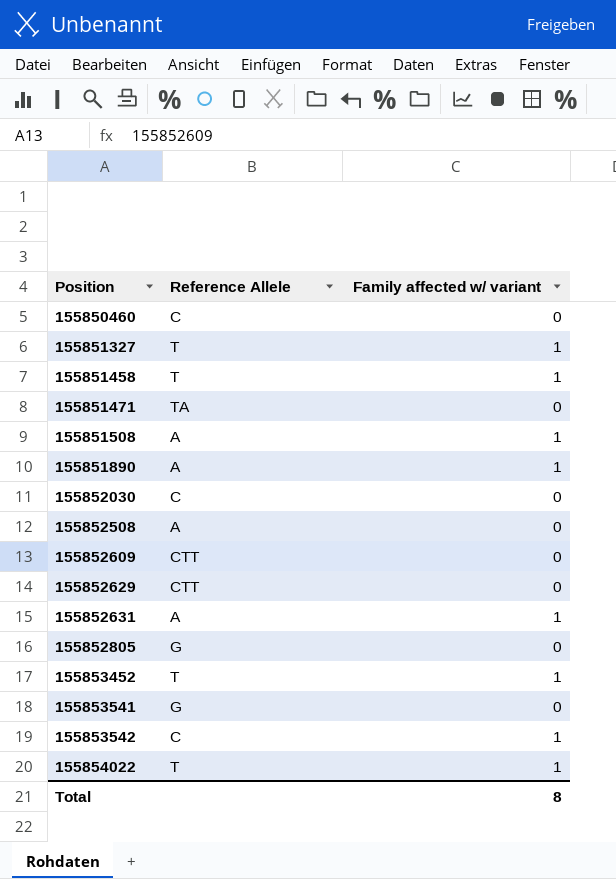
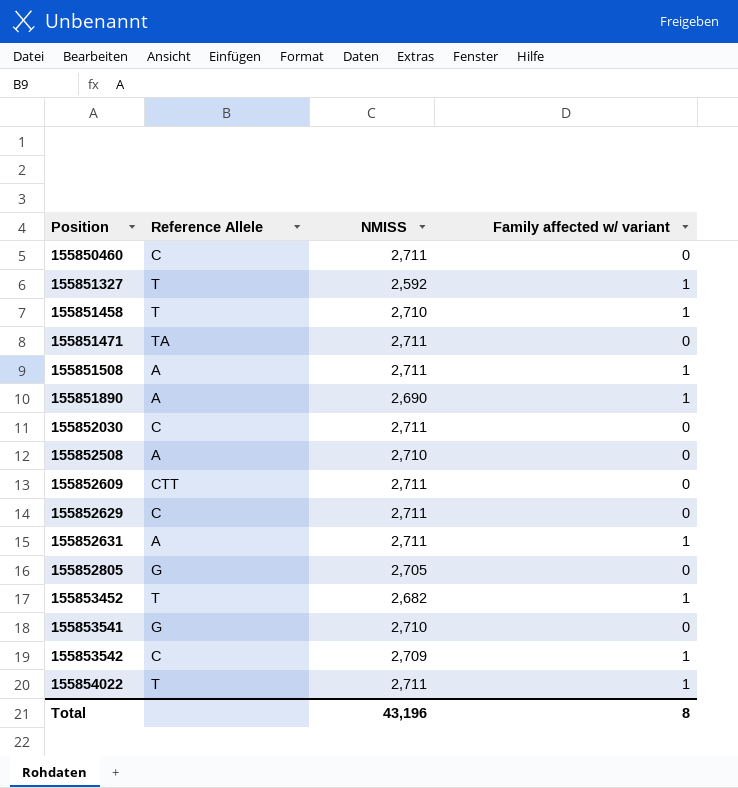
column NMISS | position: none -> 3
155852629 | Reference Allele: CTT -> C

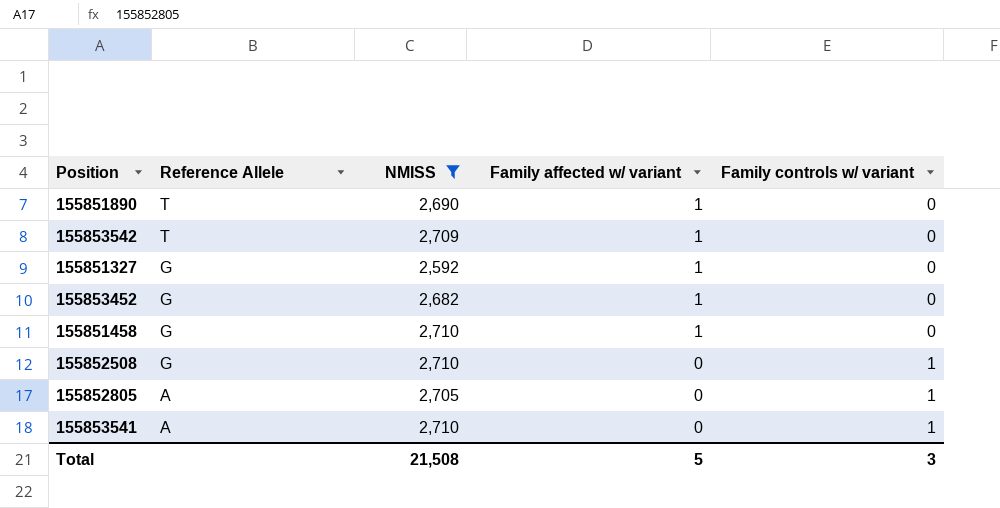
filter: none -> NMISS != 2,711
row order: Position ascending -> Reference Allele descending
column Family controls w/ variant | position: none -> 5
155851890 | Reference Allele: A -> T
155853542 | Reference Allele: C -> T
155851327 | Reference Allele: T -> G
155853452 | Reference Allele: T -> G
155851458 | Reference Allele: T -> G
155852508 | Reference Allele: A -> G
155852805 | Reference Allele: G -> A
155853541 | Reference Allele: G -> A
Total | NMISS: 43,196 -> 21,508
Total | Family affected w/ variant: 8 -> 5

